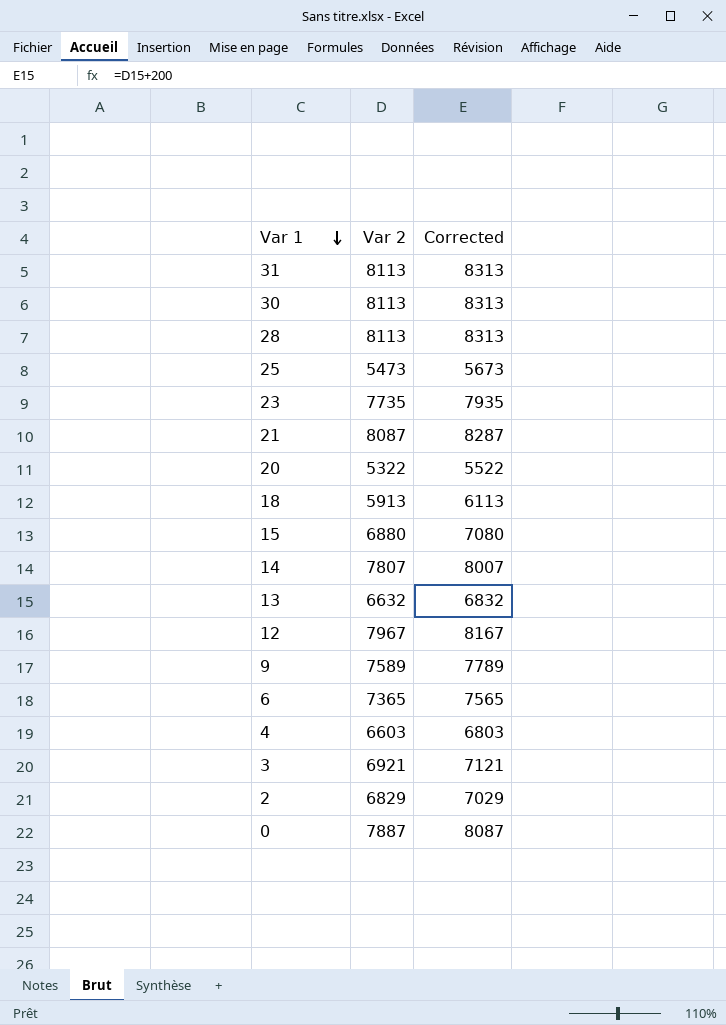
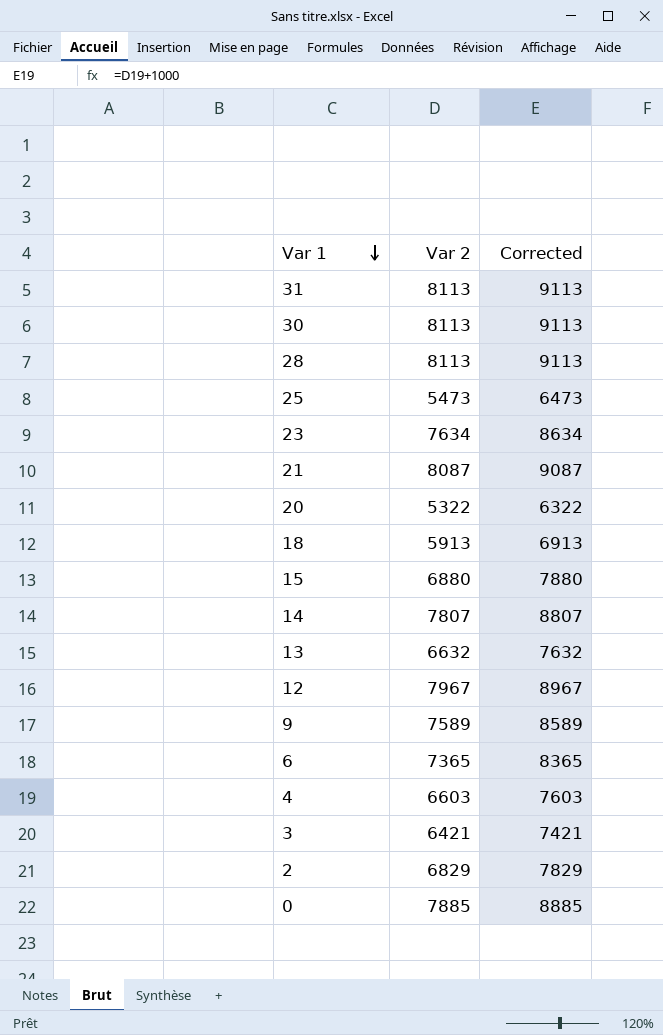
column Corrected | formula: [Var 2] + 200 -> [Var 2] + 1000
23 | Var 2: 7735 -> 7634
3 | Var 2: 6921 -> 6421
0 | Var 2: 7887 -> 7885

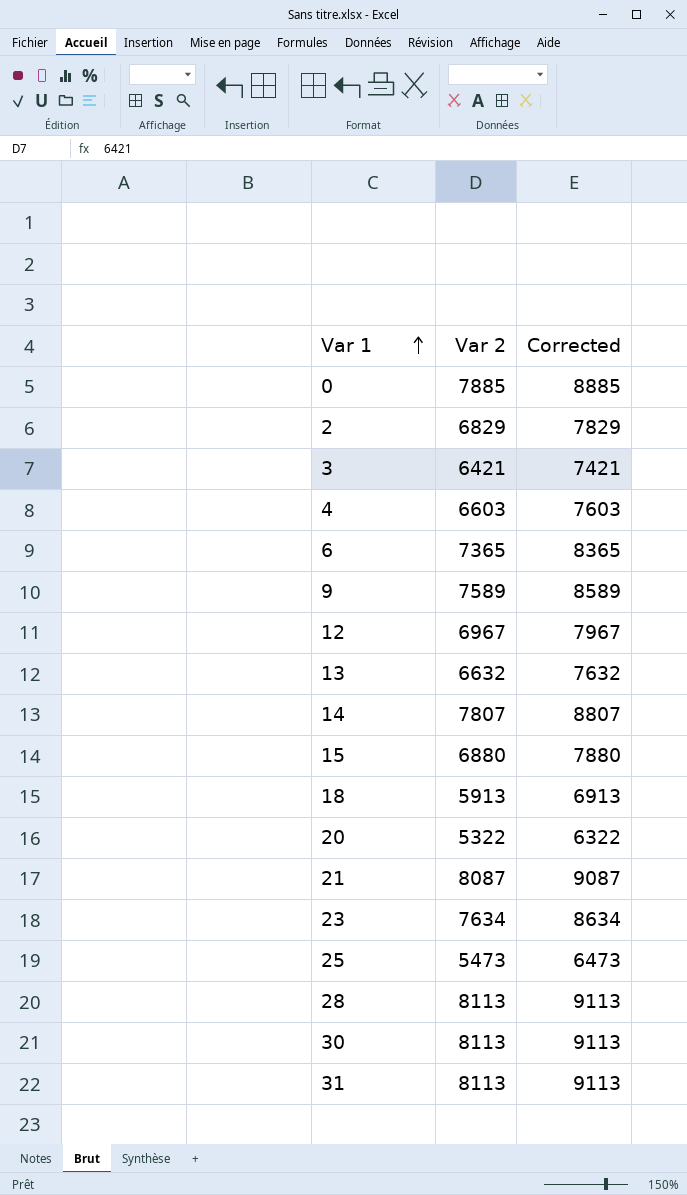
row order: Var 1 descending -> Var 1 ascending
12 | Var 2: 7967 -> 6967
12 | Corrected: 8967 -> 7967

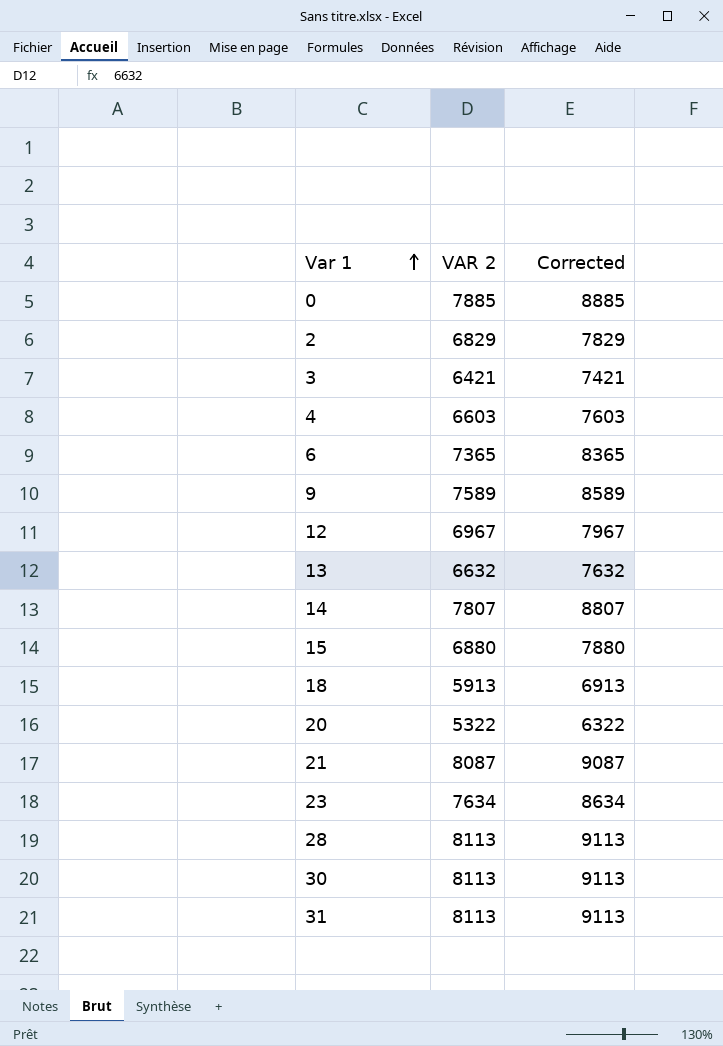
column name: Var 2 -> VAR 2
row 25: 5473 | 6473 -> none

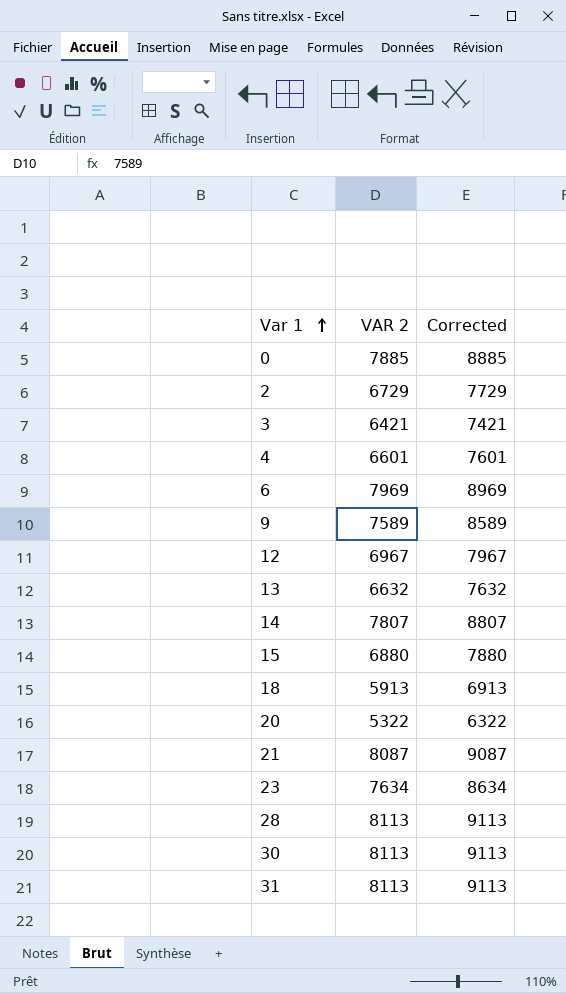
2 | VAR 2: 6829 -> 6729
2 | Corrected: 7829 -> 7729
4 | VAR 2: 6603 -> 6601
4 | Corrected: 7603 -> 7601
6 | VAR 2: 7365 -> 7969
6 | Corrected: 8365 -> 8969

